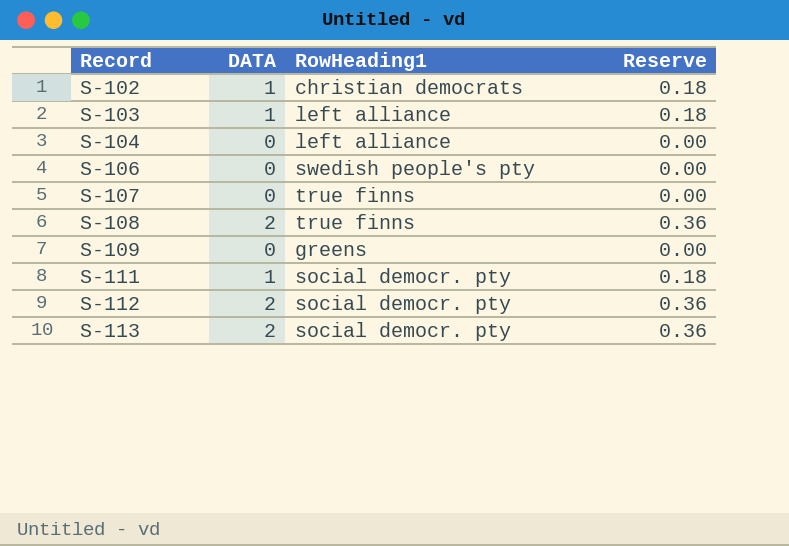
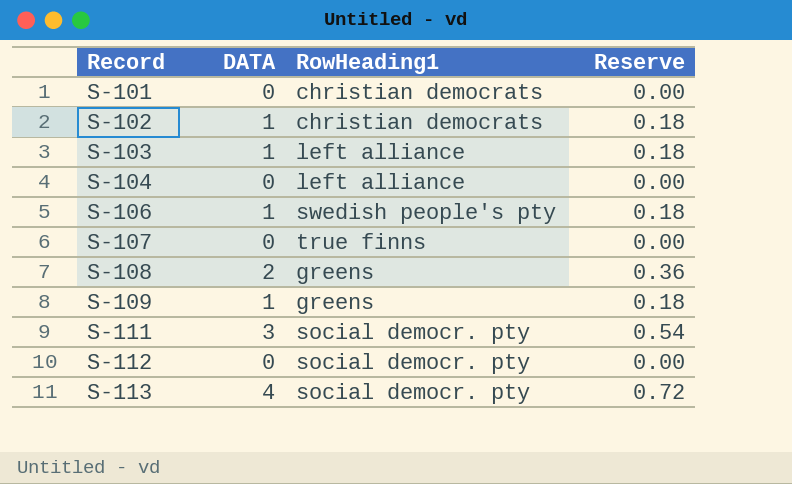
row S-101: none -> 0 | christian democrats | 0.00
S-106 | DATA: 0 -> 1
S-106 | Reserve: 0.00 -> 0.18
S-108 | RowHeading1: true finns -> greens
S-109 | DATA: 0 -> 1
S-109 | Reserve: 0.00 -> 0.18
S-111 | DATA: 1 -> 3
S-111 | Reserve: 0.18 -> 0.54
S-112 | DATA: 2 -> 0
S-112 | Reserve: 0.36 -> 0.00
S-113 | DATA: 2 -> 4
S-113 | Reserve: 0.36 -> 0.72

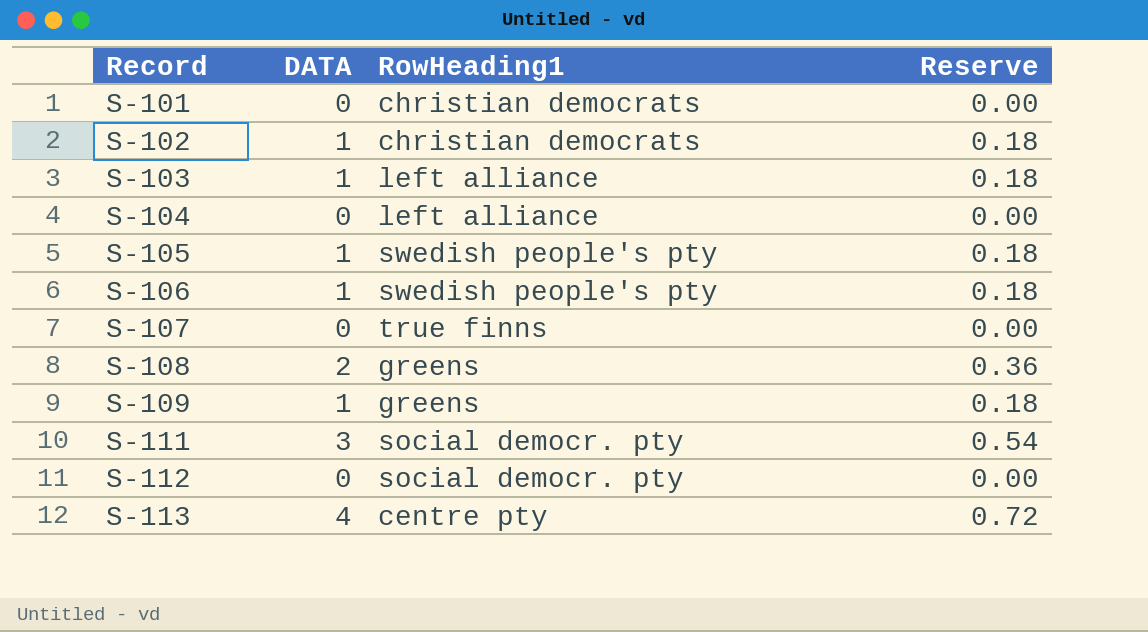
row S-105: none -> 1 | swedish people's pty | 0.18
S-113 | RowHeading1: social democr. pty -> centre pty

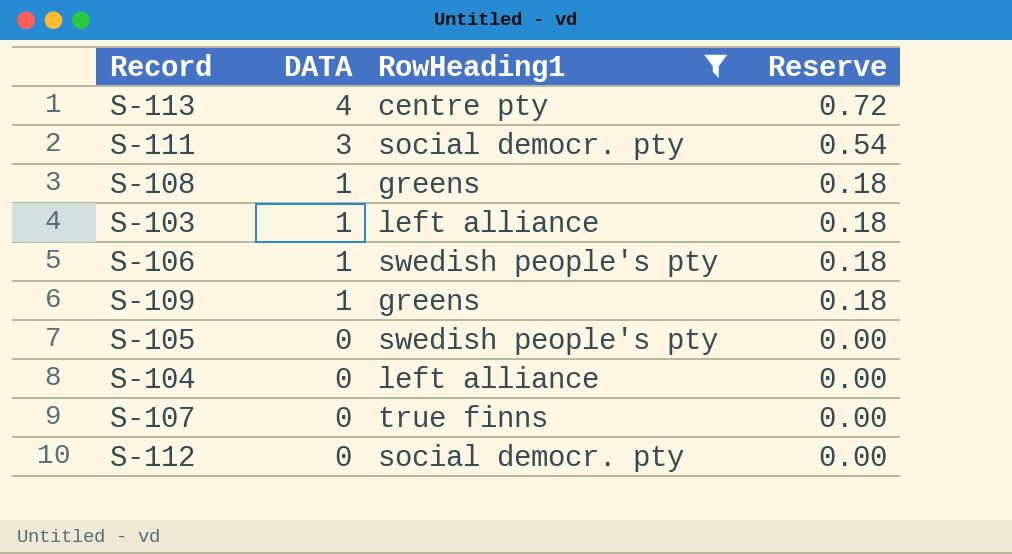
filter: none -> RowHeading1 != christian democrats
row order: Record ascending -> DATA descending
S-108 | DATA: 2 -> 1
S-108 | Reserve: 0.36 -> 0.18
S-105 | DATA: 1 -> 0
S-105 | Reserve: 0.18 -> 0.00

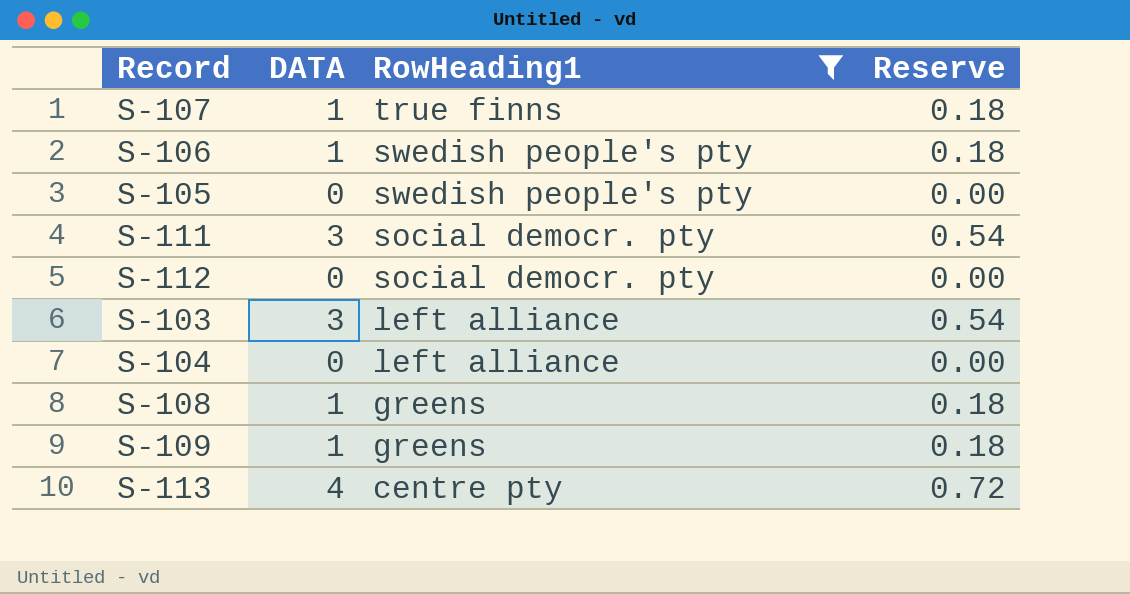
row order: DATA descending -> RowHeading1 descending
S-107 | DATA: 0 -> 1
S-107 | Reserve: 0.00 -> 0.18
S-103 | DATA: 1 -> 3
S-103 | Reserve: 0.18 -> 0.54

